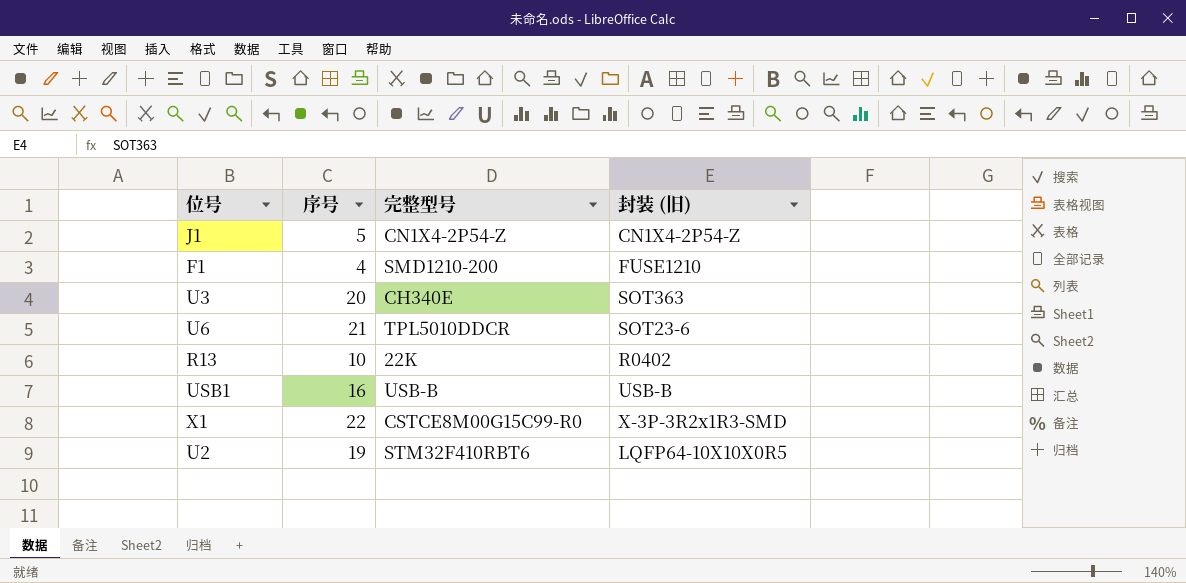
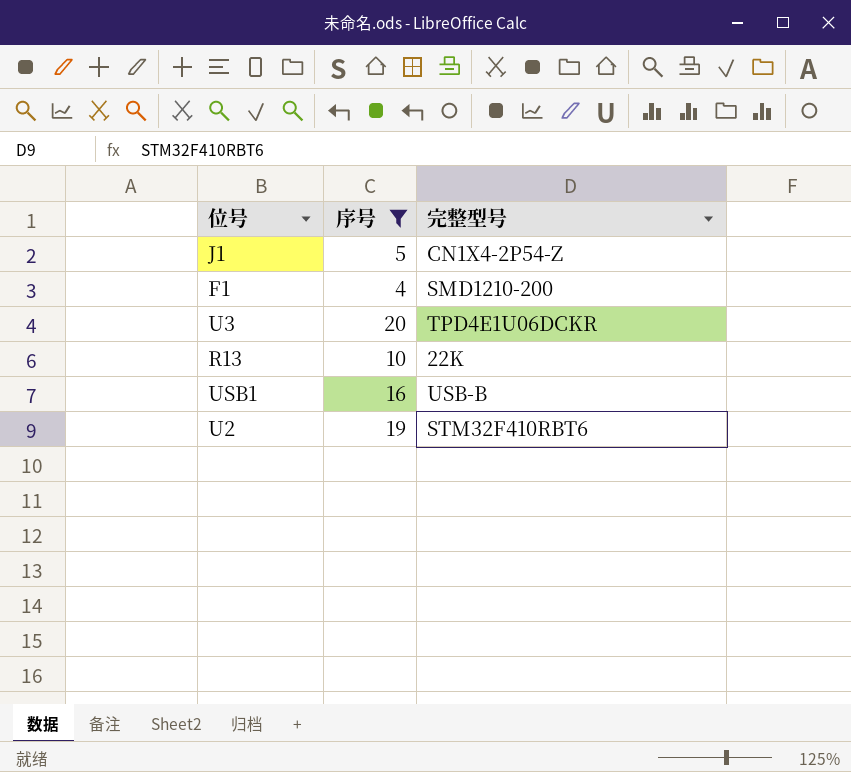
filter: none -> 序号 <= 20
column 封装 (旧) | position: 4 -> none
U3 | 完整型号: CH340E -> TPD4E1U06DCKR

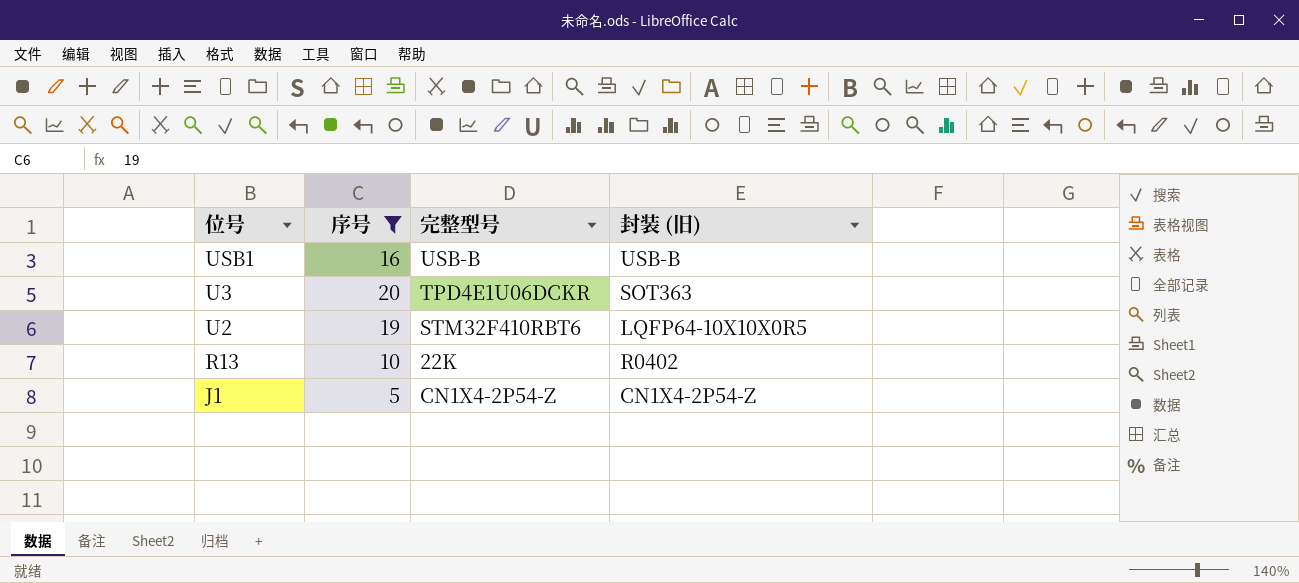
row order: none -> 位号 descending
column 封装 (旧) | position: none -> 4
row F1: 4 | SMD1210-200 -> none

